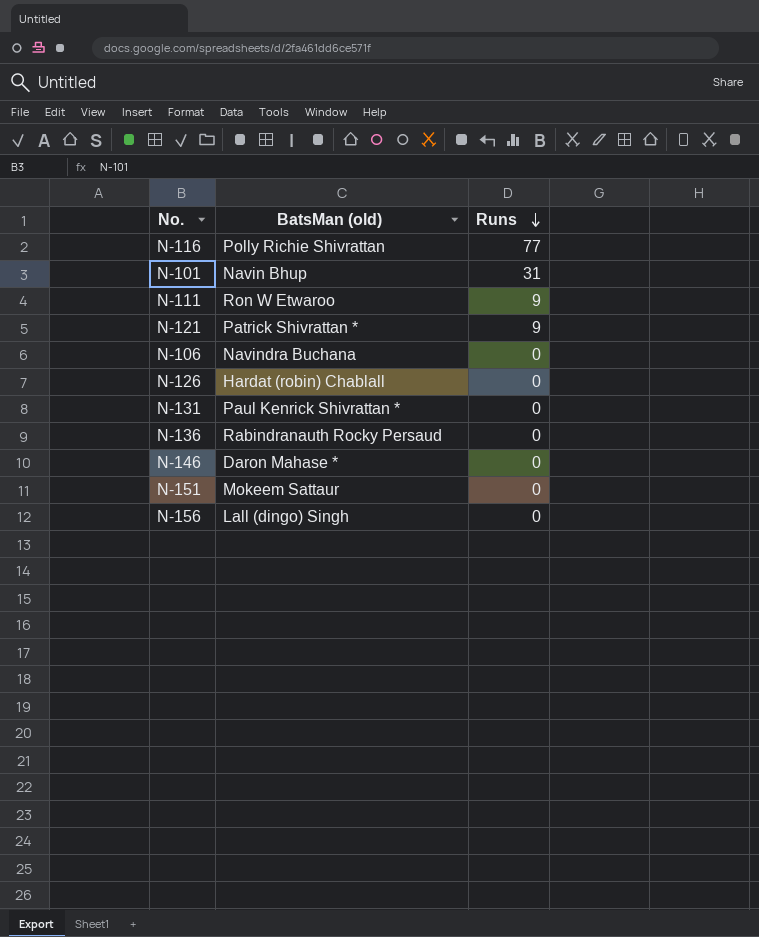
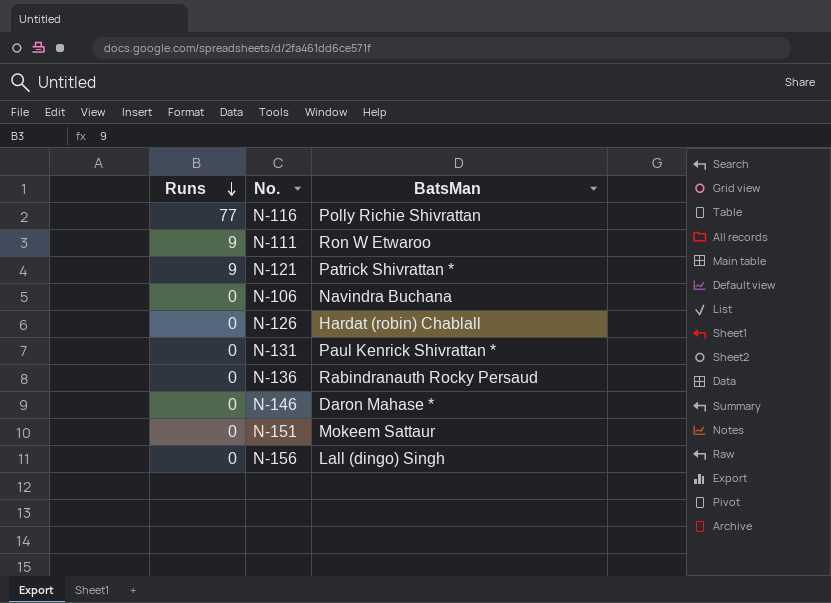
column Runs | position: 3 -> 1
column name: BatsMan (old) -> BatsMan
row N-101: Navin Bhup | 31 -> none

